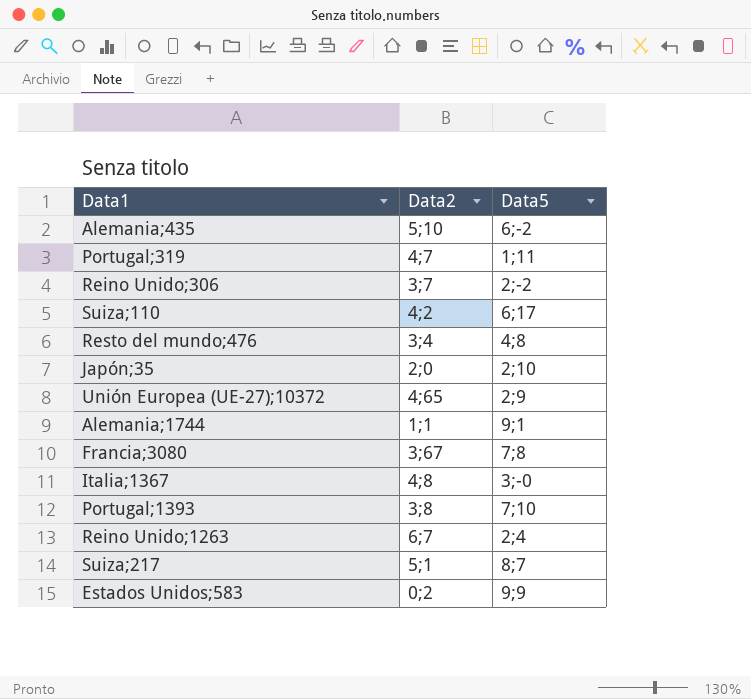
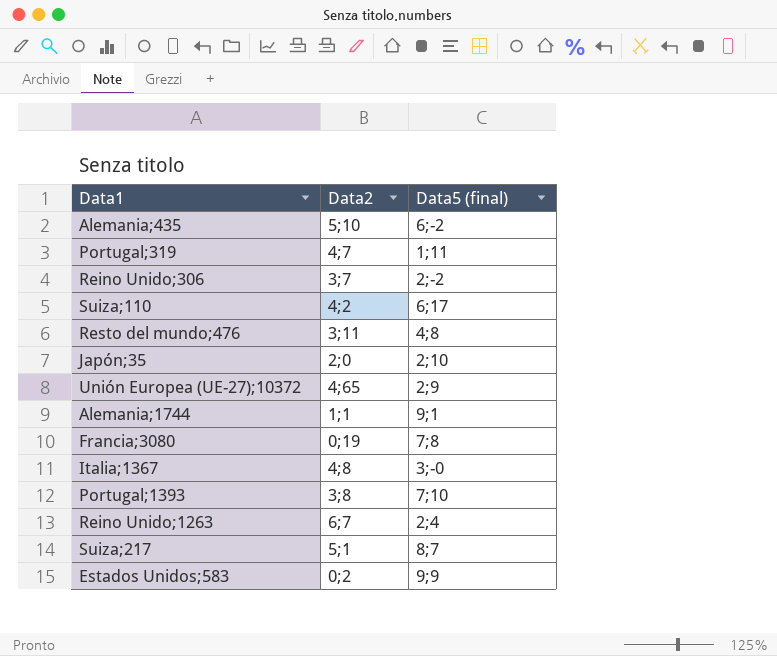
column name: Data5 -> Data5 (final)
Resto del mundo;476 | Data2: 3;4 -> 3;11
Francia;3080 | Data2: 3;67 -> 0;19

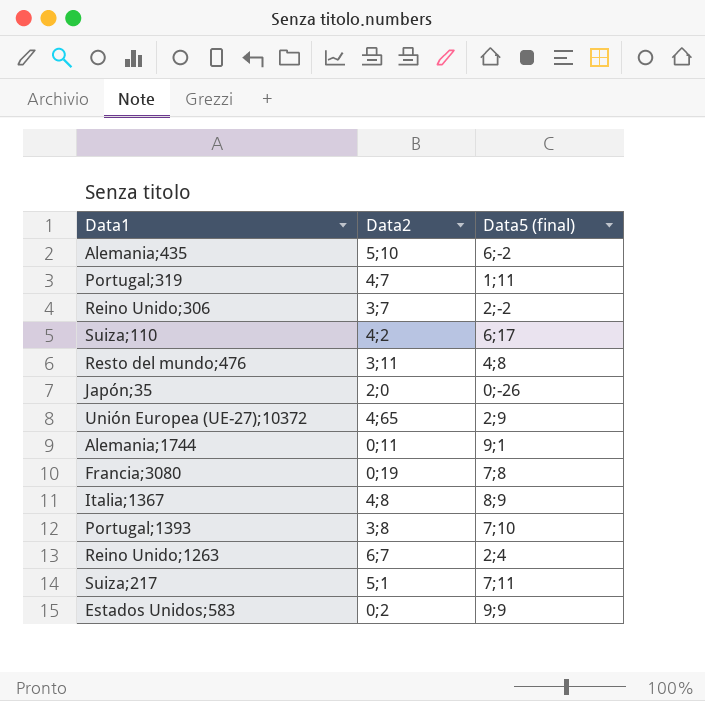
Japón;35 | Data5 (final): 2;10 -> 0;-26
Alemania;1744 | Data2: 1;1 -> 0;11
Italia;1367 | Data5 (final): 3;-0 -> 8;9
Suiza;217 | Data5 (final): 8;7 -> 7;11

